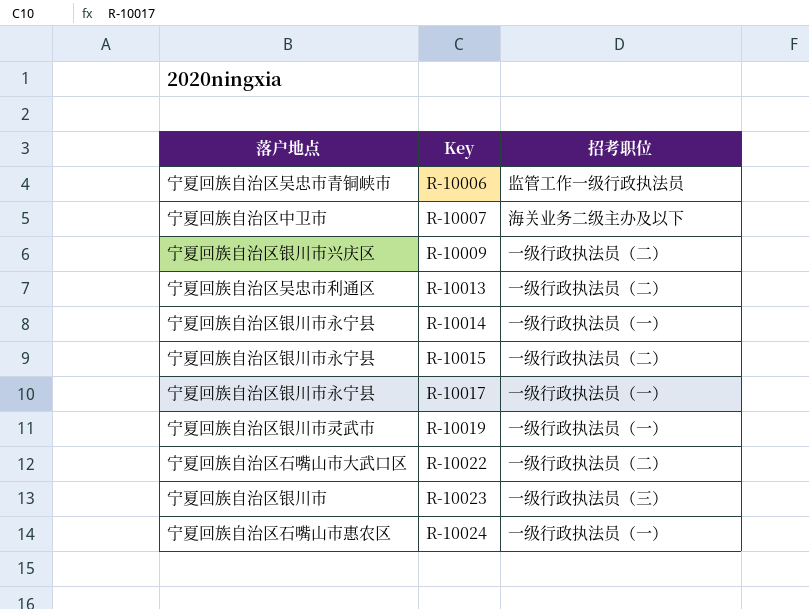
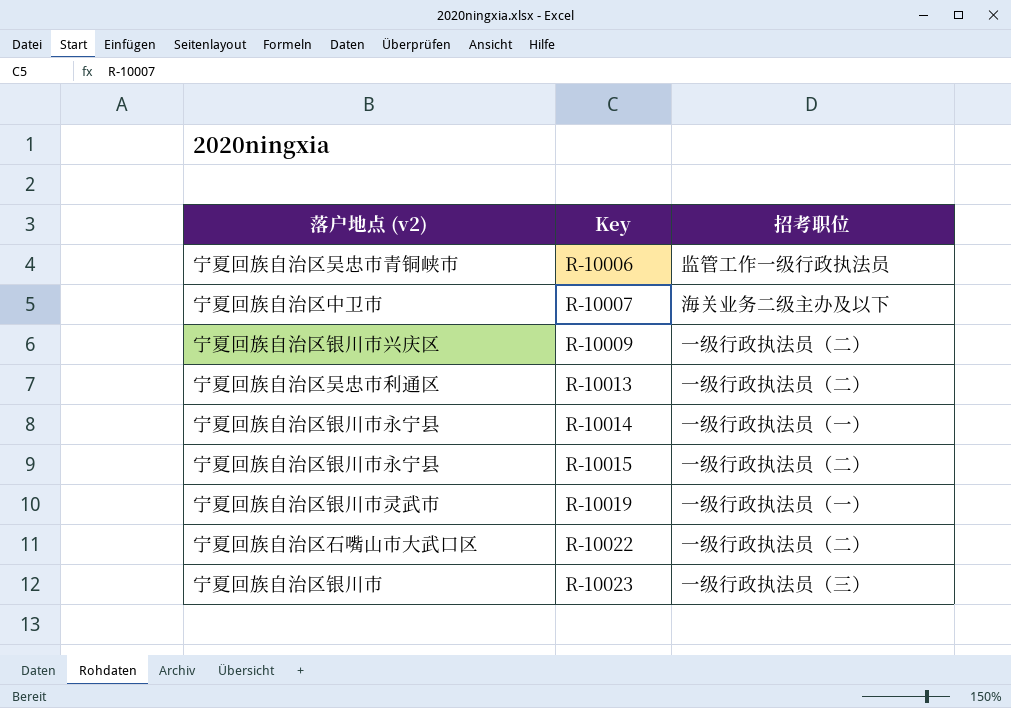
column name: 落户地点 -> 落户地点 (v2)
row R-10017: 宁夏回族自治区银川市永宁县 | 一级行政执法员（一） -> none
row R-10024: 宁夏回族自治区石嘴山市惠农区 | 一级行政执法员（一） -> none

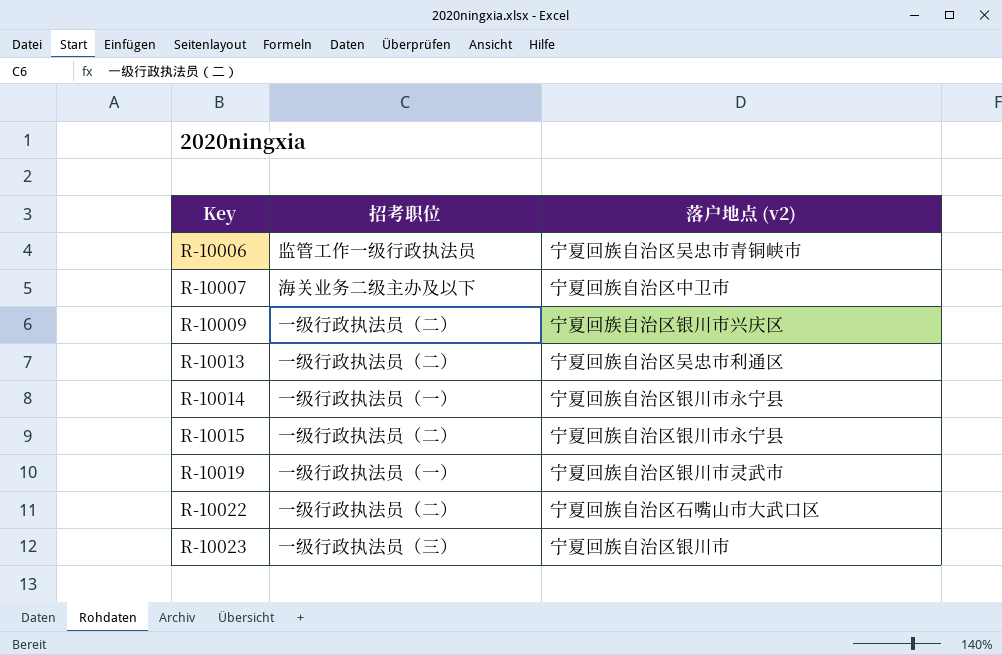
column 落户地点 (v2) | position: 1 -> 3

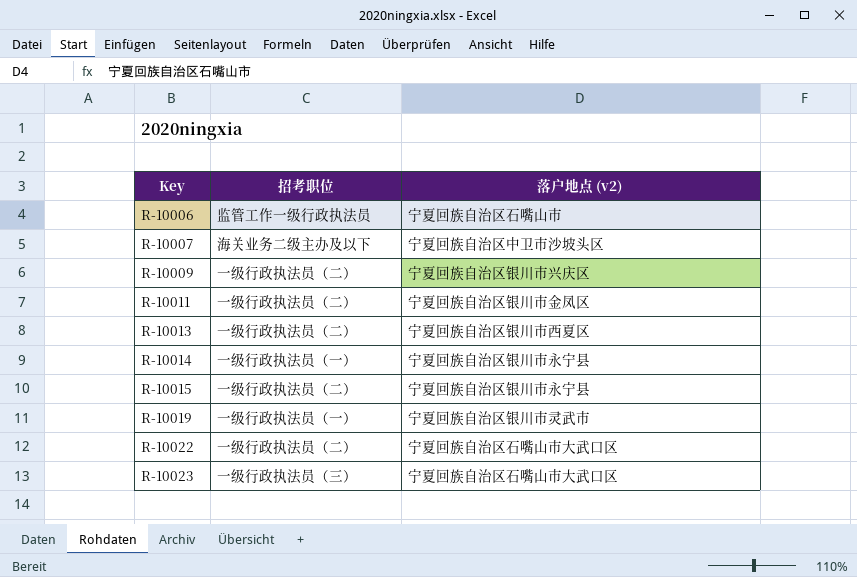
R-10006 | 落户地点 (v2): 宁夏回族自治区吴忠市青铜峡市 -> 宁夏回族自治区石嘴山市
R-10007 | 落户地点 (v2): 宁夏回族自治区中卫市 -> 宁夏回族自治区中卫市沙坡头区
row R-10011: none -> 一级行政执法员（二） | 宁夏回族自治区银川市金凤区
R-10013 | 落户地点 (v2): 宁夏回族自治区吴忠市利通区 -> 宁夏回族自治区银川市西夏区
R-10023 | 落户地点 (v2): 宁夏回族自治区银川市 -> 宁夏回族自治区石嘴山市大武口区

